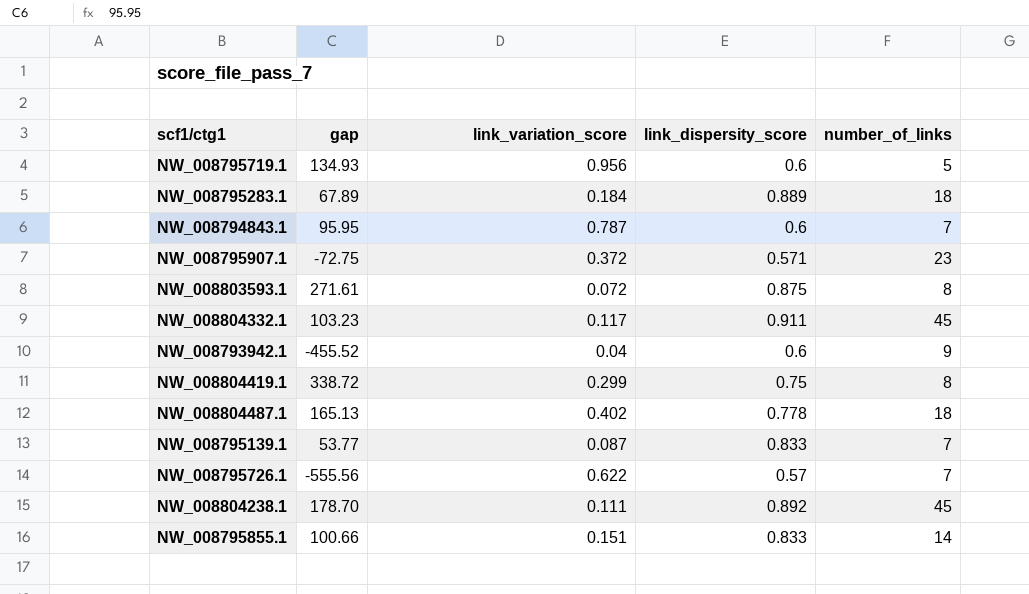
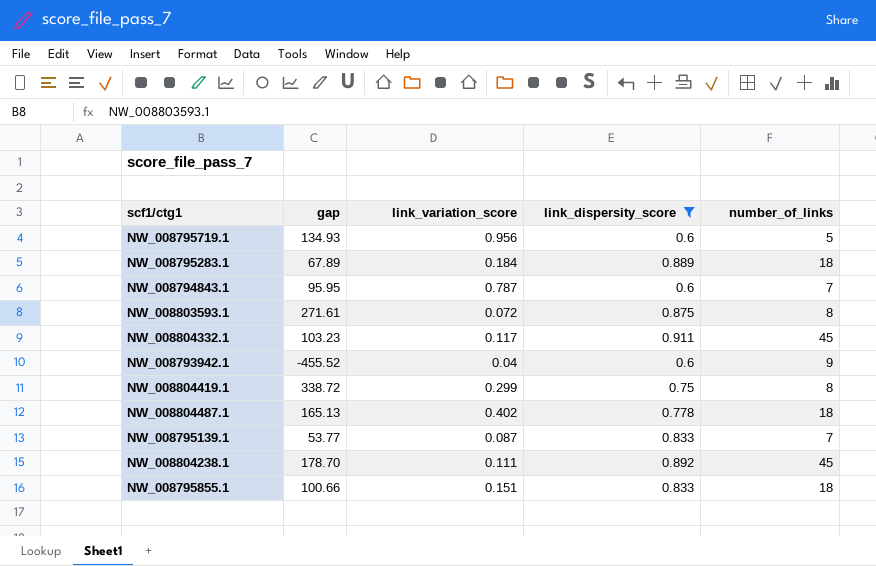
filter: none -> link_dispersity_score >= 0.6
NW_008795855.1 | number_of_links: 14 -> 18

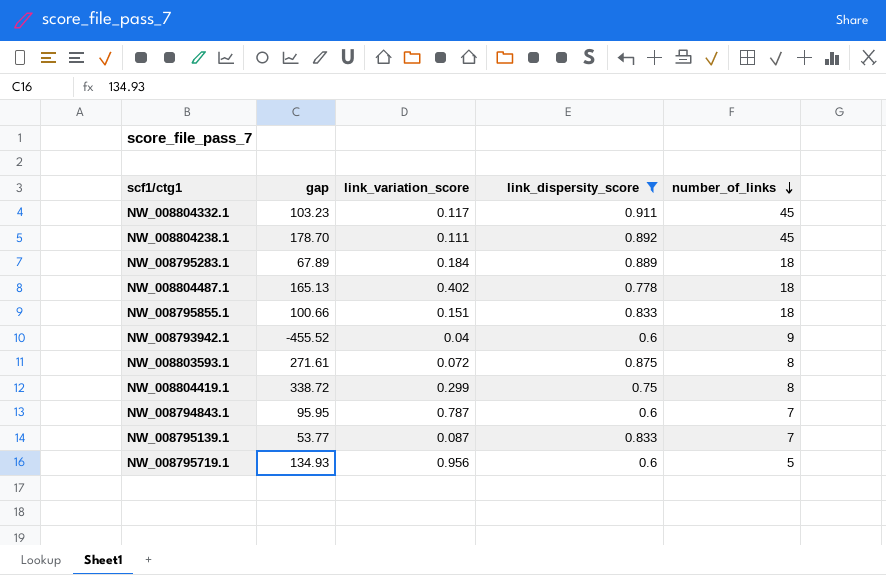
row order: none -> number_of_links descending

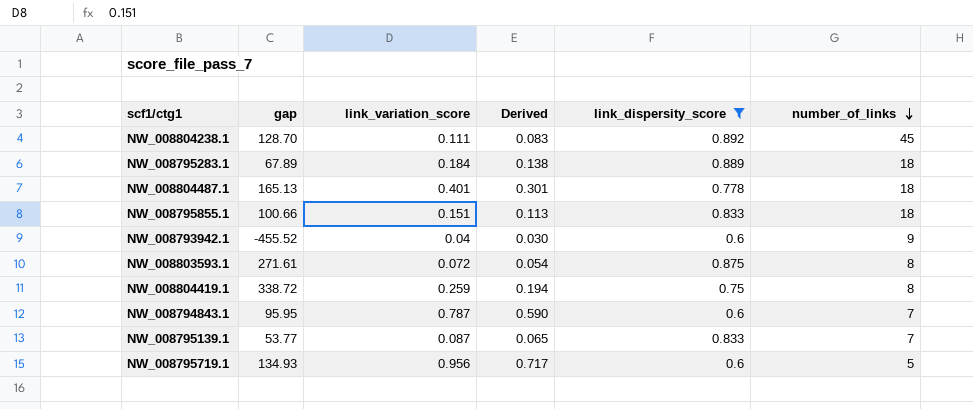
column Derived | formula: none -> [link_variation_score] * 0.75
row NW_008804332.1: 103.23 | 0.117 | 0.911 | 45 -> none
NW_008804238.1 | gap: 178.70 -> 128.70
NW_008804487.1 | link_variation_score: 0.402 -> 0.401
NW_008804419.1 | link_variation_score: 0.299 -> 0.259

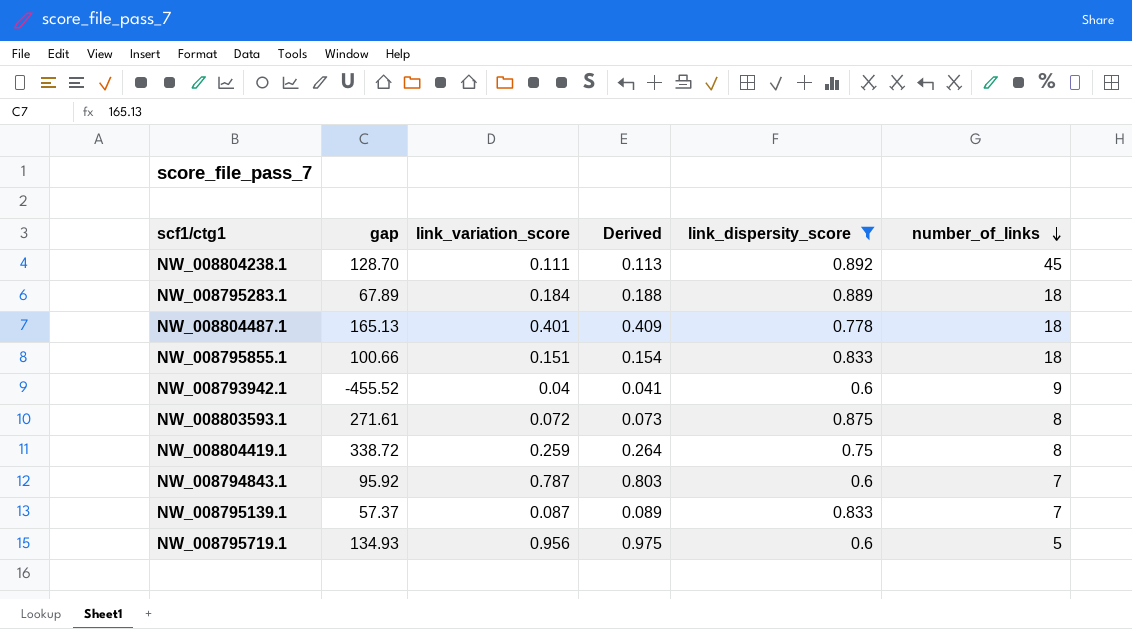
column Derived | formula: [link_variation_score] * 0.75 -> [link_variation_score] * 1.02
NW_008794843.1 | gap: 95.95 -> 95.92
NW_008795139.1 | gap: 53.77 -> 57.37

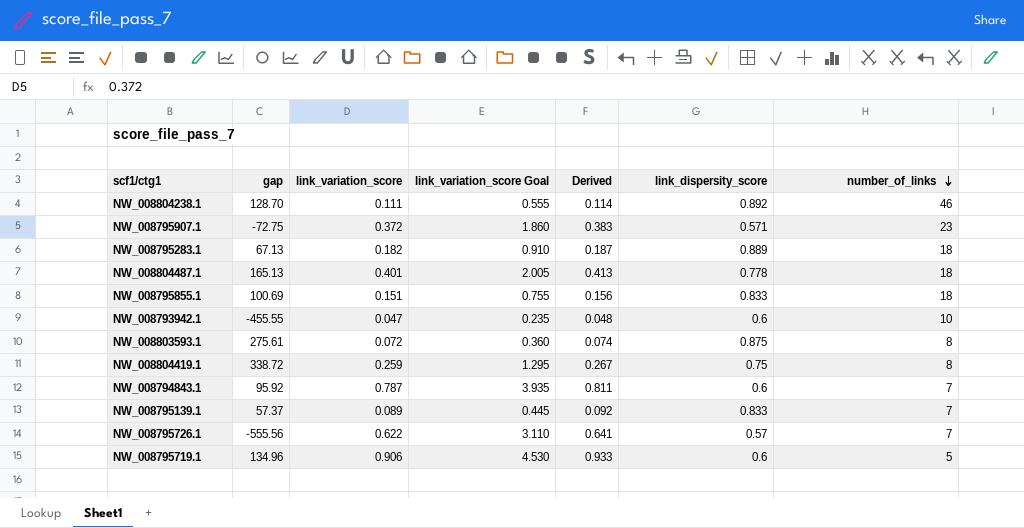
filter: link_dispersity_score >= 0.6 -> none
column link_variation_score Goal | formula: none -> [link_variation_score] * 5
column Derived | formula: [link_variation_score] * 1.02 -> [link_variation_score] * 1.03
NW_008804238.1 | number_of_links: 45 -> 46
NW_008795283.1 | gap: 67.89 -> 67.13
NW_008795283.1 | link_variation_score: 0.184 -> 0.182
NW_008795855.1 | gap: 100.66 -> 100.69
NW_008793942.1 | gap: -455.52 -> -455.55
NW_008793942.1 | link_variation_score: 0.04 -> 0.047
NW_008793942.1 | number_of_links: 9 -> 10
NW_008803593.1 | gap: 271.61 -> 275.61
NW_008795139.1 | link_variation_score: 0.087 -> 0.089
NW_008795719.1 | gap: 134.93 -> 134.96
NW_008795719.1 | link_variation_score: 0.956 -> 0.906

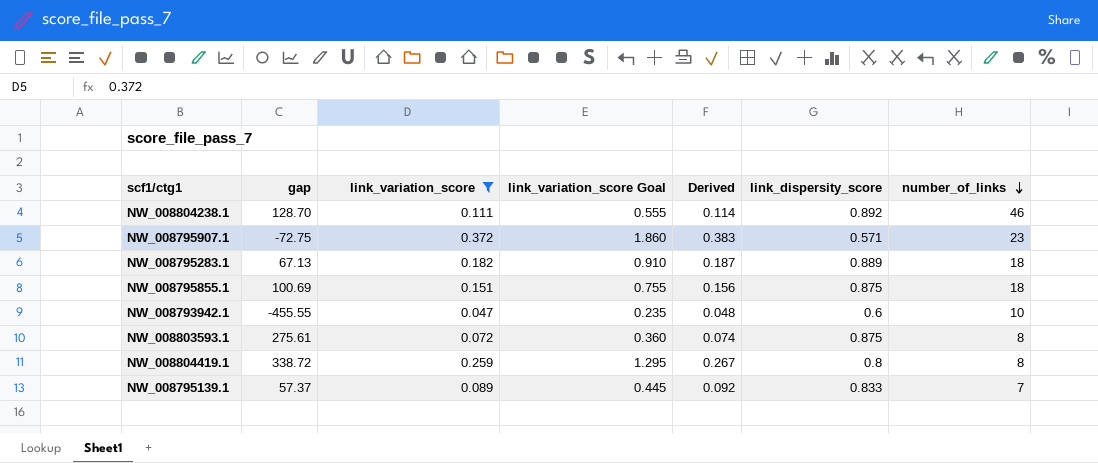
filter: none -> link_variation_score <= 0.372
NW_008795855.1 | link_dispersity_score: 0.833 -> 0.875
NW_008804419.1 | link_dispersity_score: 0.75 -> 0.8

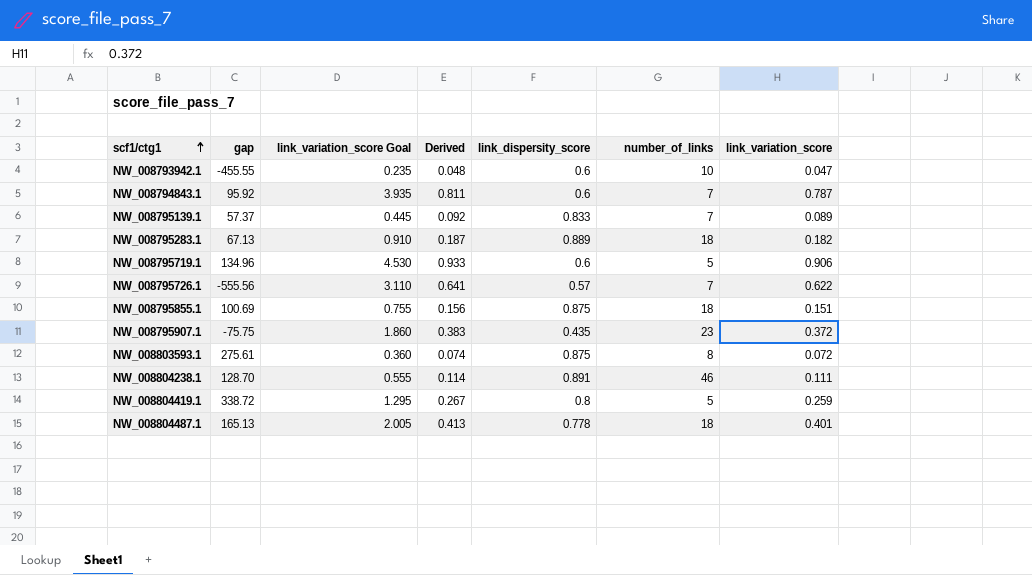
filter: link_variation_score <= 0.372 -> none
row order: number_of_links descending -> scf1/ctg1 ascending
column link_variation_score | position: 3 -> 7
NW_008795907.1 | gap: -72.75 -> -75.75
NW_008795907.1 | link_dispersity_score: 0.571 -> 0.435
NW_008804238.1 | link_dispersity_score: 0.892 -> 0.891
NW_008804419.1 | number_of_links: 8 -> 5

